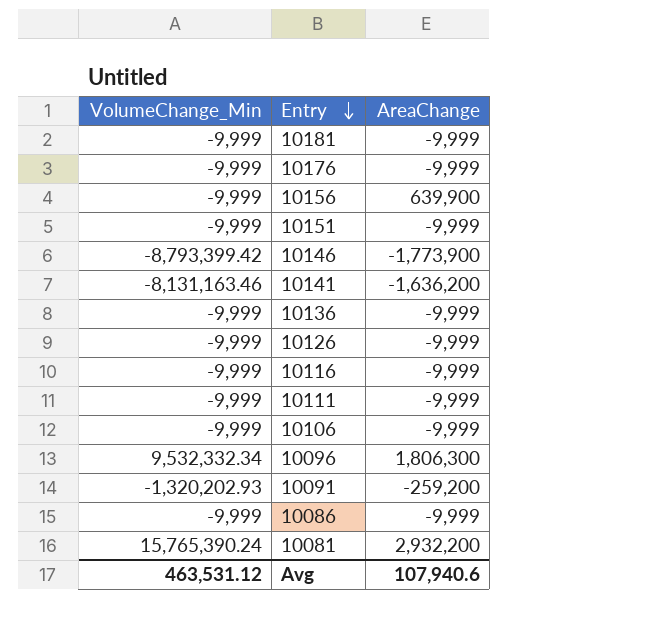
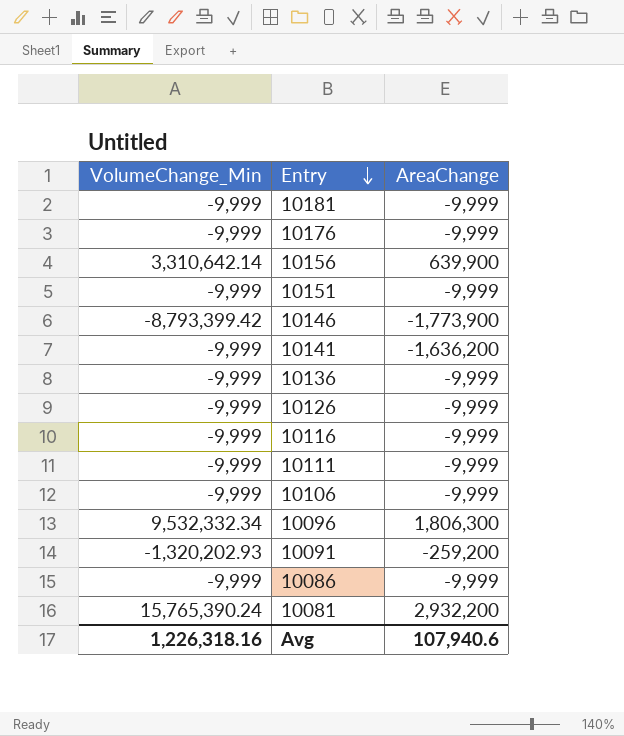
10156 | VolumeChange_Min: -9,999 -> 3,310,642.14
10141 | VolumeChange_Min: -8,131,163.46 -> -9,999
Avg | VolumeChange_Min: 463,531.12 -> 1,226,318.16

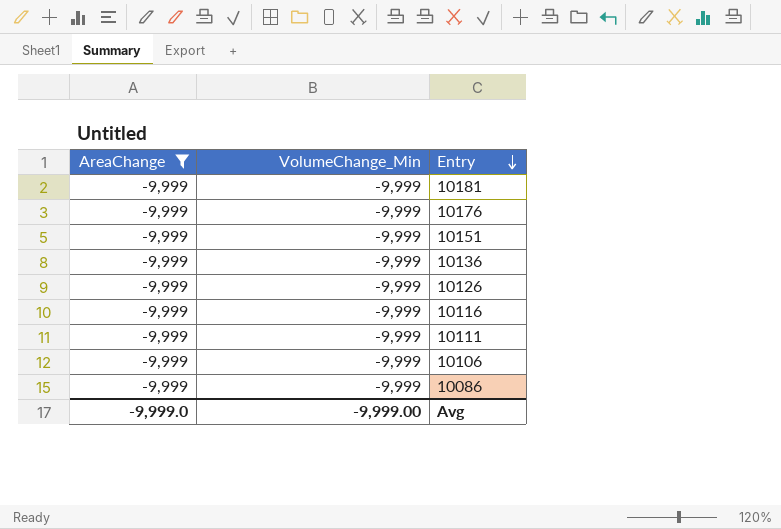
filter: none -> AreaChange = -9,999
column AreaChange | position: 3 -> 1
Avg | AreaChange: 107,940.6 -> -9,999.0
Avg | VolumeChange_Min: 1,226,318.16 -> -9,999.00

